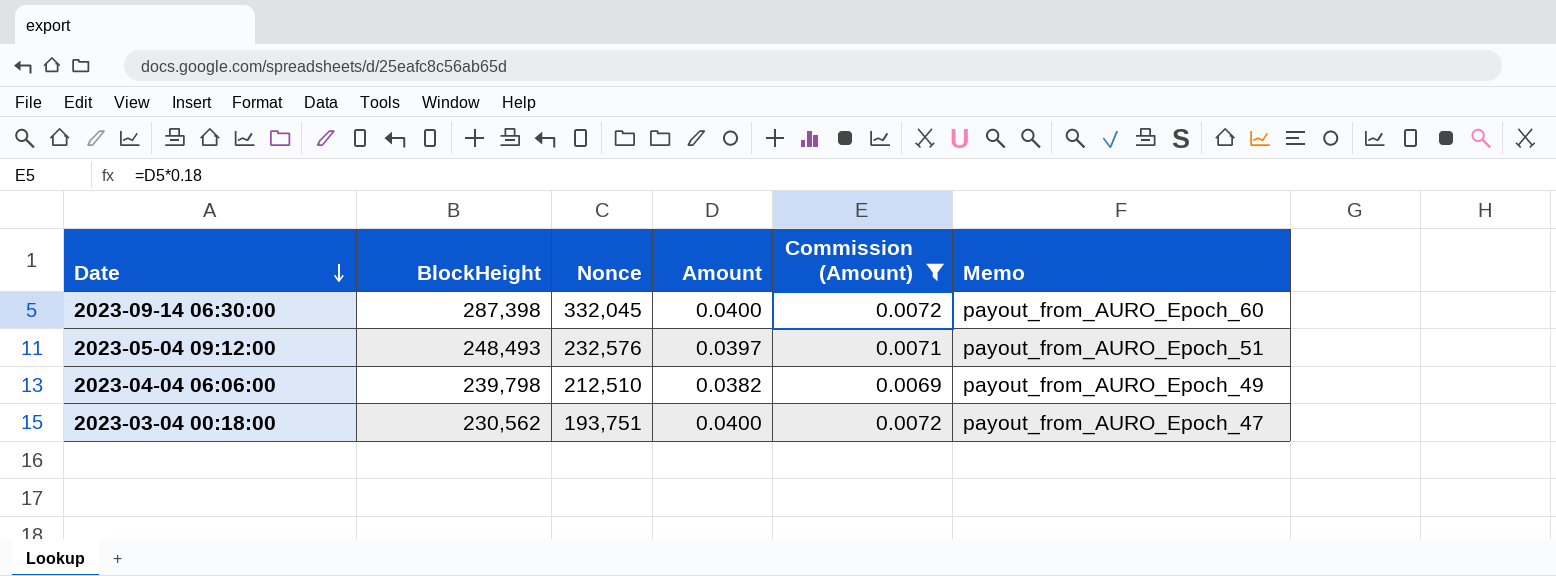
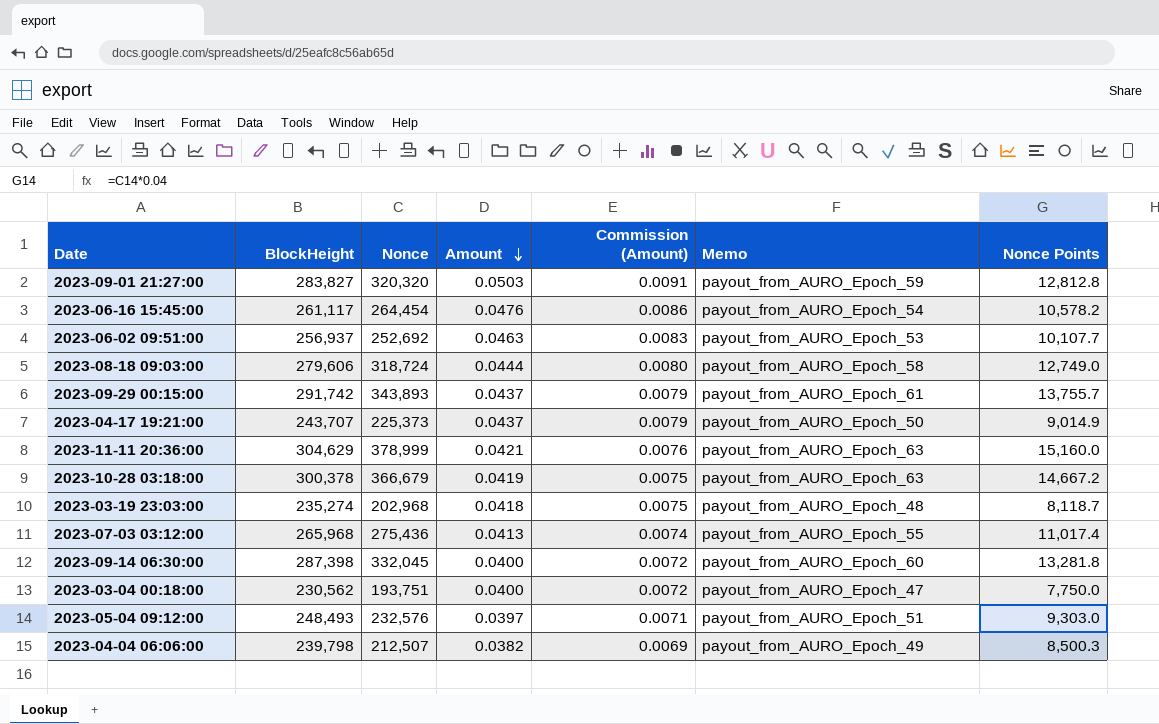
filter: Commission (Amount) <= 0.0072 -> none
row order: Date descending -> Amount descending
column Nonce Points | formula: none -> [Nonce] * 0.04
2023-04-04 06:06:00 | Nonce: 212,510 -> 212,507

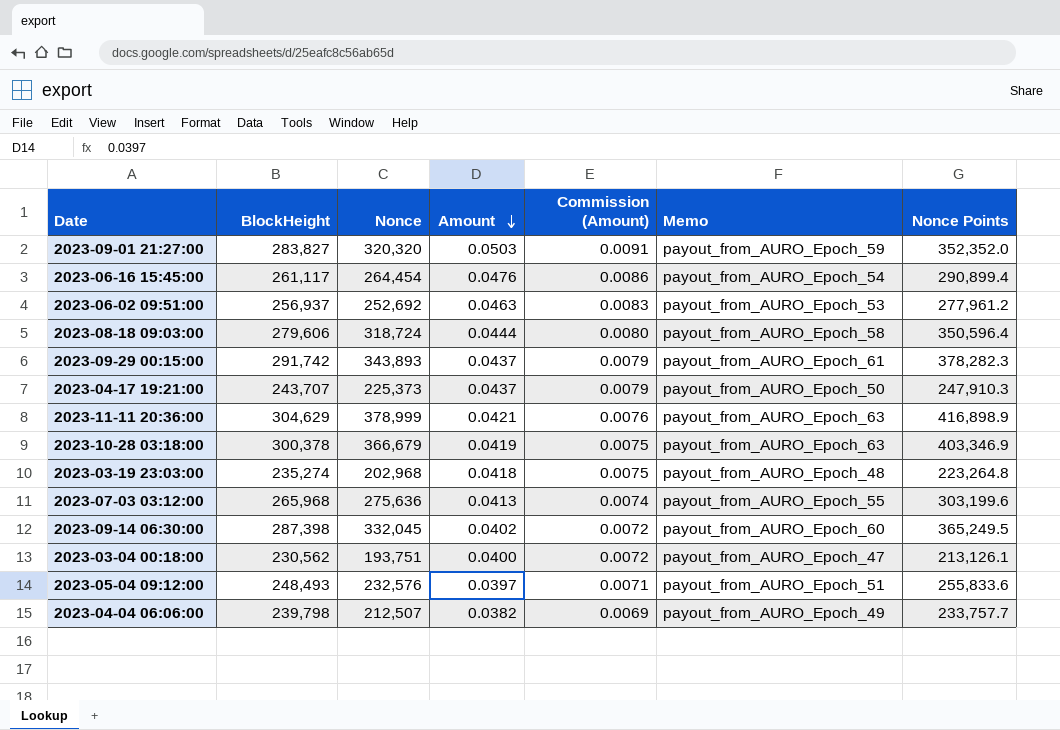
column Nonce Points | formula: [Nonce] * 0.04 -> [Nonce] * 1.1
2023-07-03 03:12:00 | Nonce: 275,436 -> 275,636
2023-09-14 06:30:00 | Amount: 0.0400 -> 0.0402

